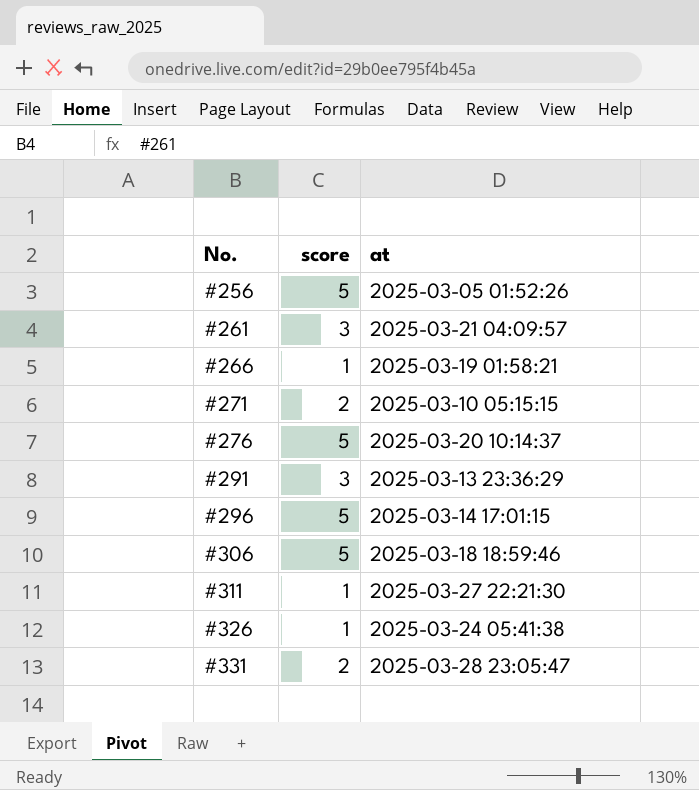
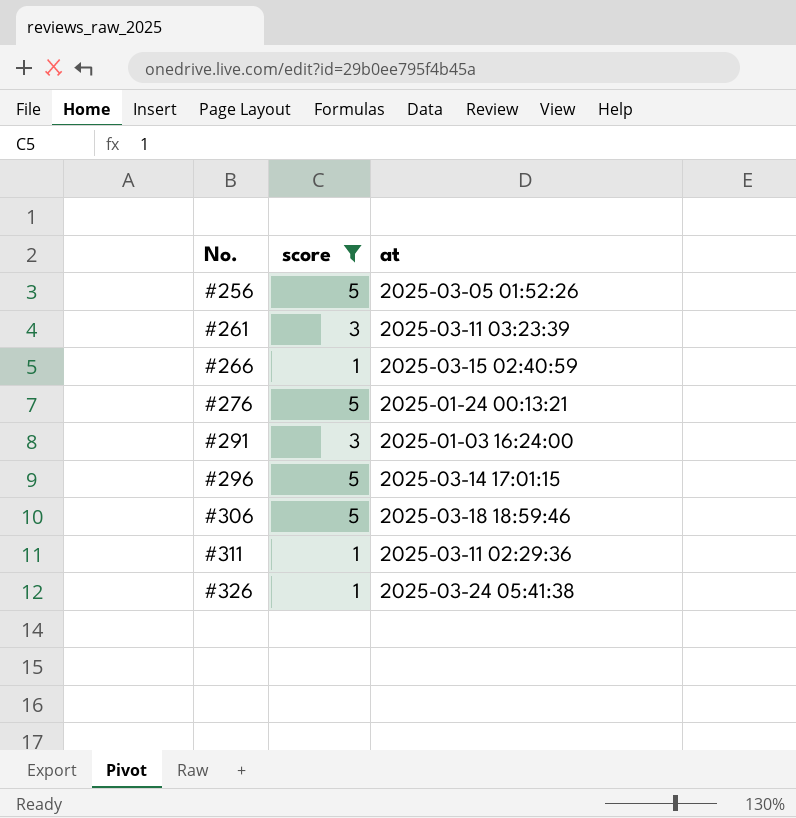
filter: none -> score != 2
#261 | at: 2025-03-21 04:09:57 -> 2025-03-11 03:23:39
#266 | at: 2025-03-19 01:58:21 -> 2025-03-15 02:40:59
#276 | at: 2025-03-20 10:14:37 -> 2025-01-24 00:13:21
#291 | at: 2025-03-13 23:36:29 -> 2025-01-03 16:24:00
#311 | at: 2025-03-27 22:21:30 -> 2025-03-11 02:29:36

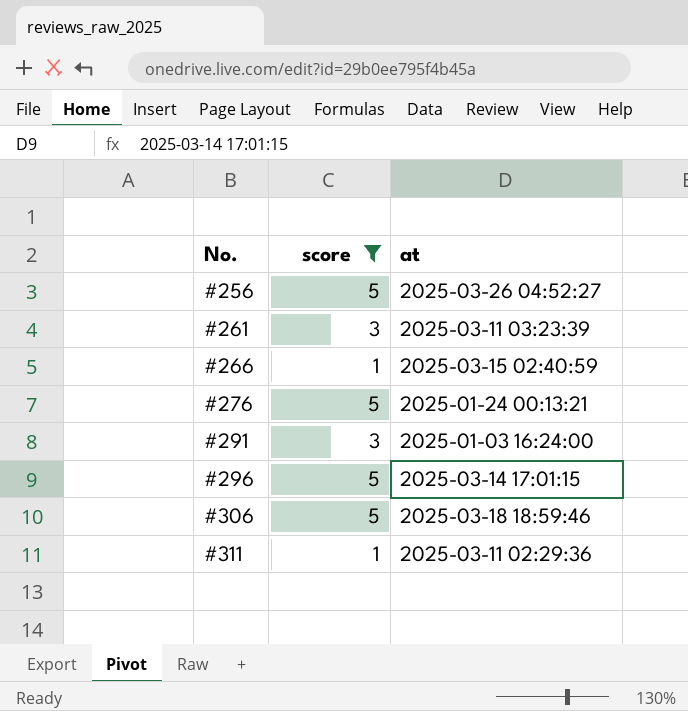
row #326: 1 | 2025-03-24 05:41:38 -> none
#256 | at: 2025-03-05 01:52:26 -> 2025-03-26 04:52:27

